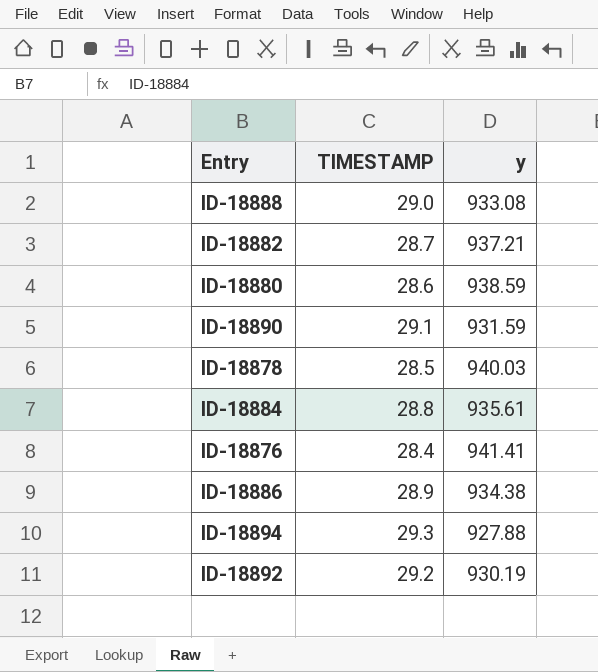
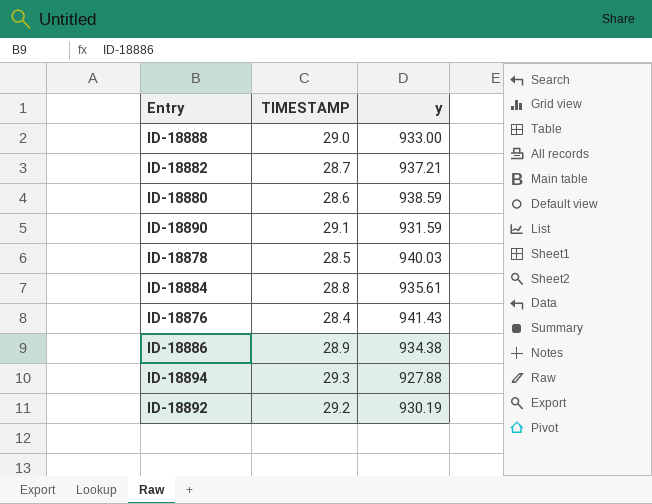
ID-18888 | y: 933.08 -> 933.00
ID-18876 | y: 941.41 -> 941.43

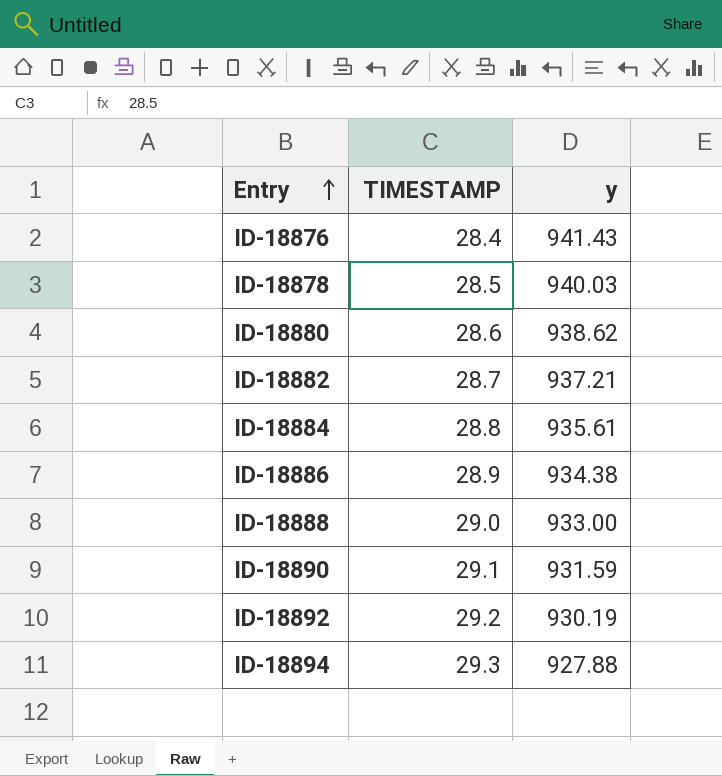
row order: none -> Entry ascending
ID-18880 | y: 938.59 -> 938.62

